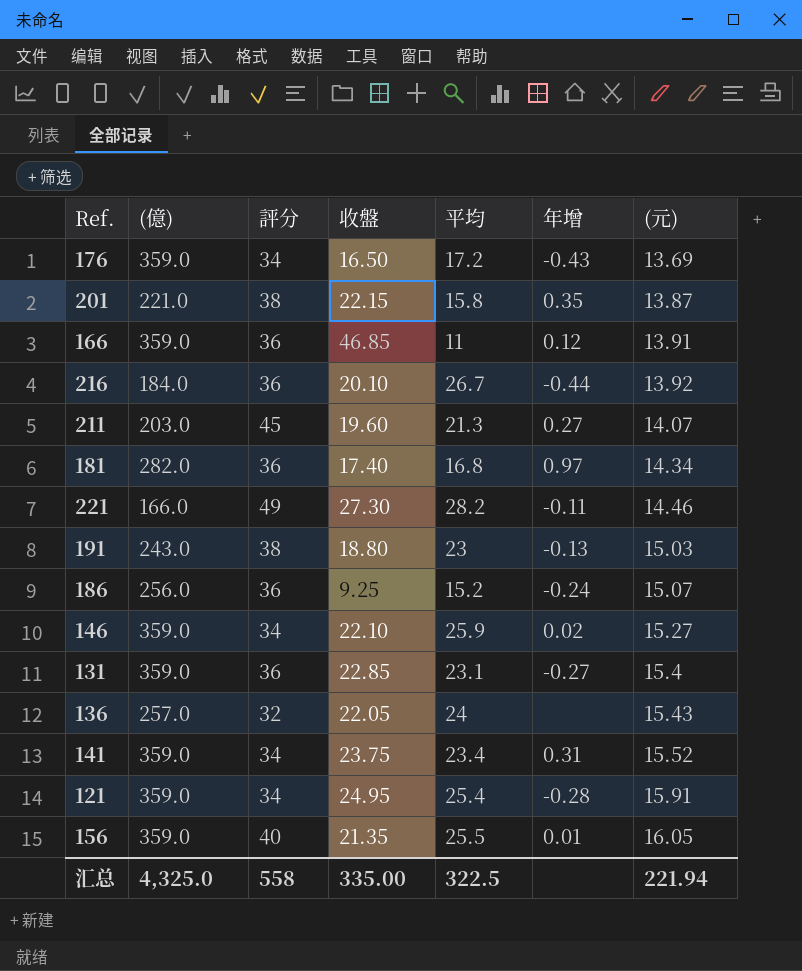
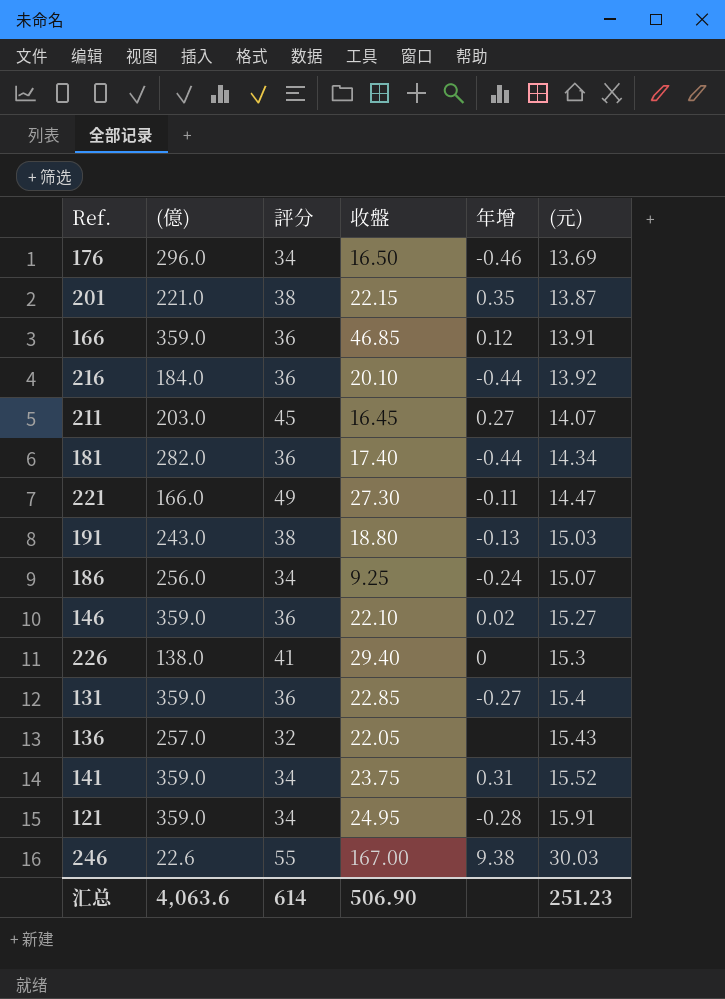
column 平均 | position: 5 -> none
row 156: 359.0 | 40 | 21.35 | 25.5 | 0.01 | 16.05 -> none
176 | (億): 359.0 -> 296.0
176 | 年增: -0.43 -> -0.46
211 | 收盤: 19.60 -> 16.45
181 | 年增: 0.97 -> -0.44
221 | (元): 14.46 -> 14.47
186 | 評分: 36 -> 34
146 | 評分: 34 -> 36
row 226: none -> 138.0 | 41 | 29.40 | 0 | 15.3
row 246: none -> 22.6 | 55 | 167.00 | 9.38 | 30.03
汇总 | (億): 4,325.0 -> 4,063.6
汇总 | 評分: 558 -> 614
汇总 | 收盤: 335.00 -> 506.90
汇总 | (元): 221.94 -> 251.23

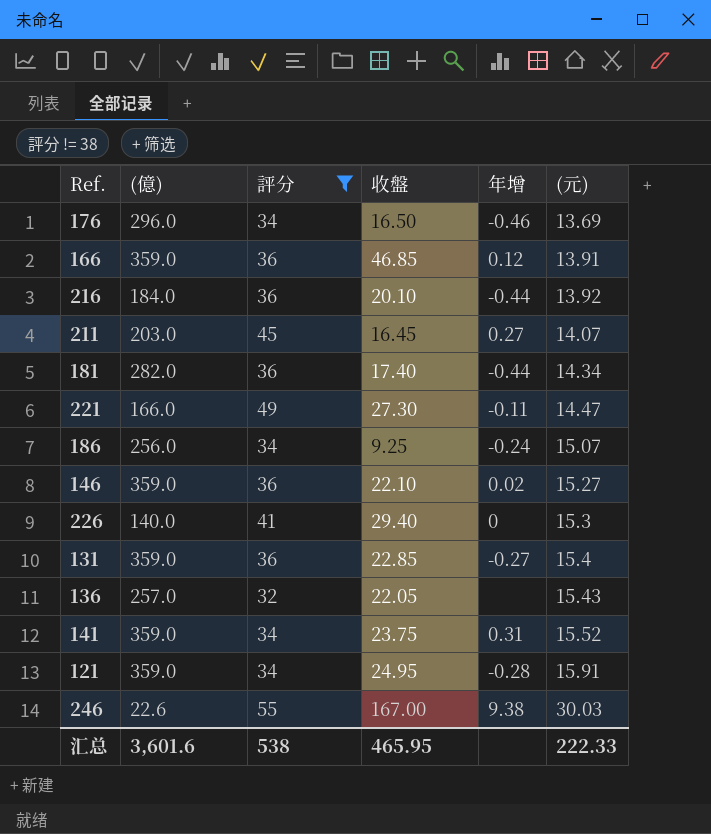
filter: none -> 評分 != 38
226 | (億): 138.0 -> 140.0
汇总 | (億): 4,063.6 -> 3,601.6
汇总 | 評分: 614 -> 538
汇总 | 收盤: 506.90 -> 465.95
汇总 | (元): 251.23 -> 222.33

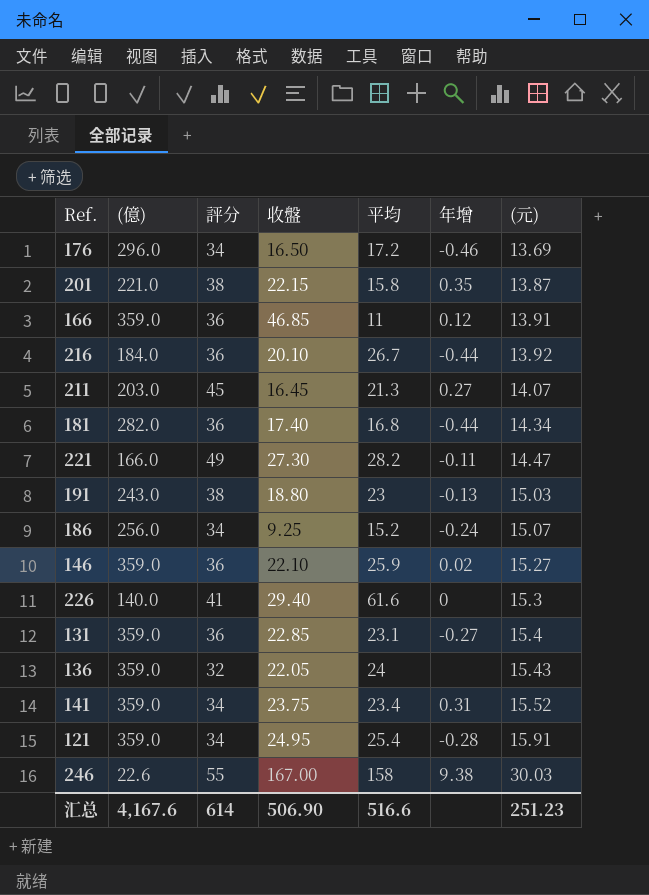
filter: 評分 != 38 -> none
column 平均 | position: none -> 5
136 | (億): 257.0 -> 359.0
汇总 | (億): 3,601.6 -> 4,167.6
汇总 | 評分: 538 -> 614
汇总 | 收盤: 465.95 -> 506.90
汇总 | (元): 222.33 -> 251.23

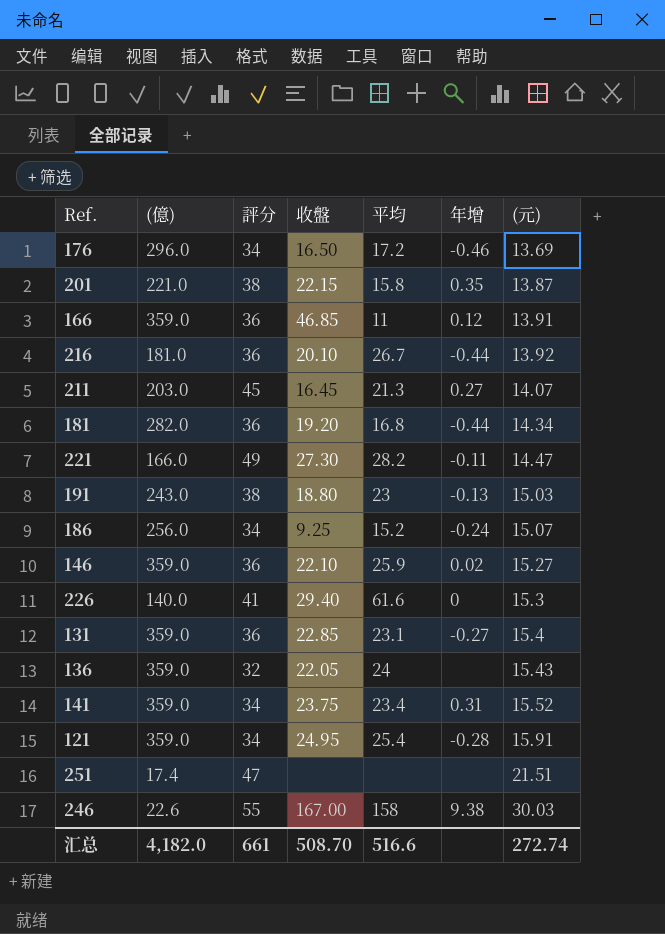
216 | (億): 184.0 -> 181.0
181 | 收盤: 17.40 -> 19.20
row 251: none -> 17.4 | 47 | none | none | none | 21.51
汇总 | (億): 4,167.6 -> 4,182.0
汇总 | 評分: 614 -> 661
汇总 | 收盤: 506.90 -> 508.70
汇总 | (元): 251.23 -> 272.74

